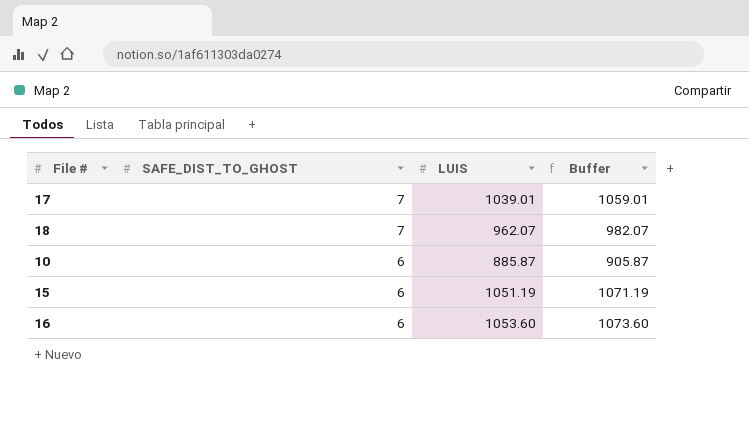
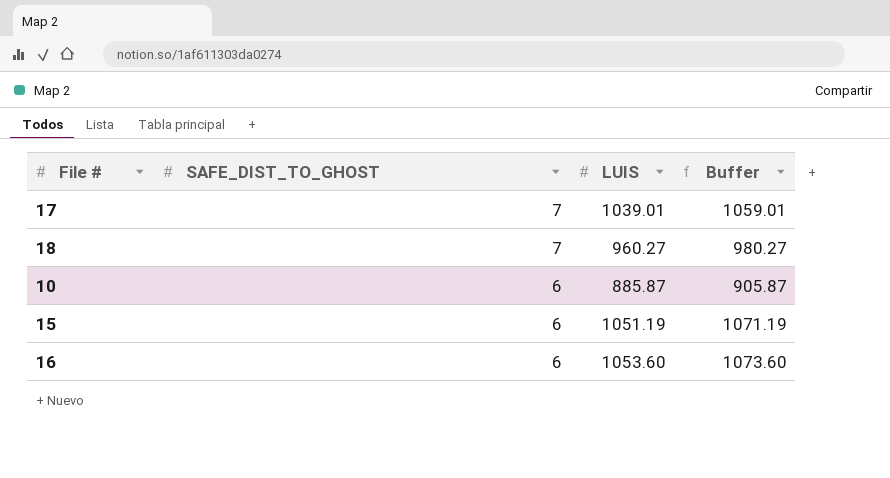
18 | LUIS: 962.07 -> 960.27
18 | Buffer: 982.07 -> 980.27

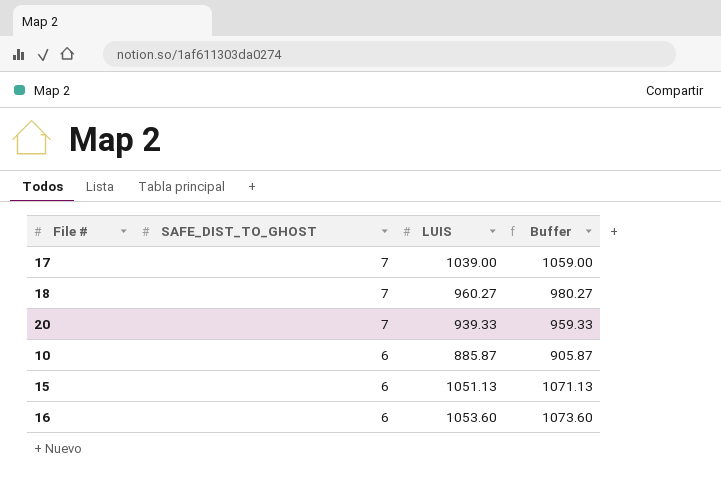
17 | LUIS: 1039.01 -> 1039.00
17 | Buffer: 1059.01 -> 1059.00
row 20: none -> 7 | 939.33 | 959.33
15 | LUIS: 1051.19 -> 1051.13
15 | Buffer: 1071.19 -> 1071.13

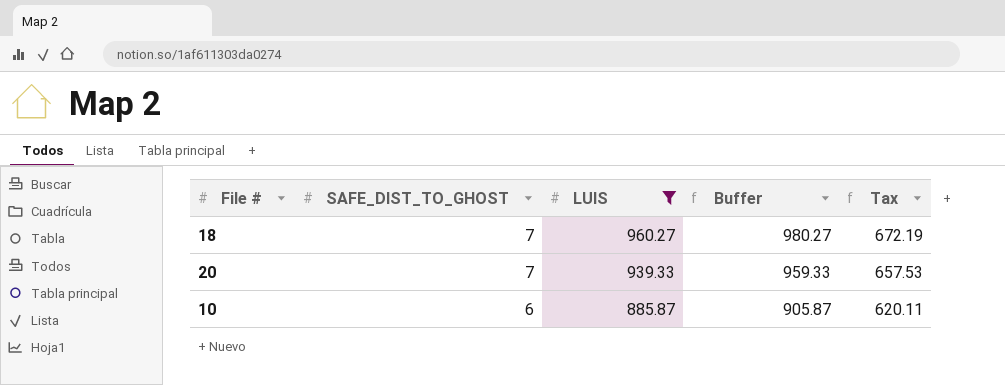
filter: none -> LUIS <= 960.27
column Tax | formula: none -> [LUIS] * 0.7

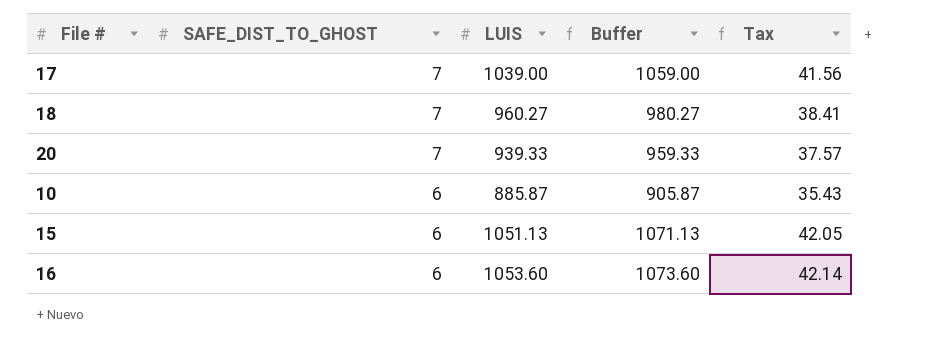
filter: LUIS <= 960.27 -> none
column Tax | formula: [LUIS] * 0.7 -> [LUIS] * 0.04

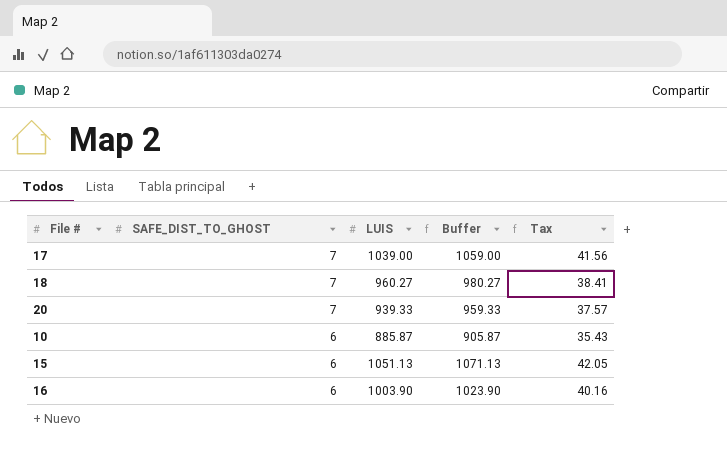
16 | LUIS: 1053.60 -> 1003.90
16 | Buffer: 1073.60 -> 1023.90
16 | Tax: 42.14 -> 40.16

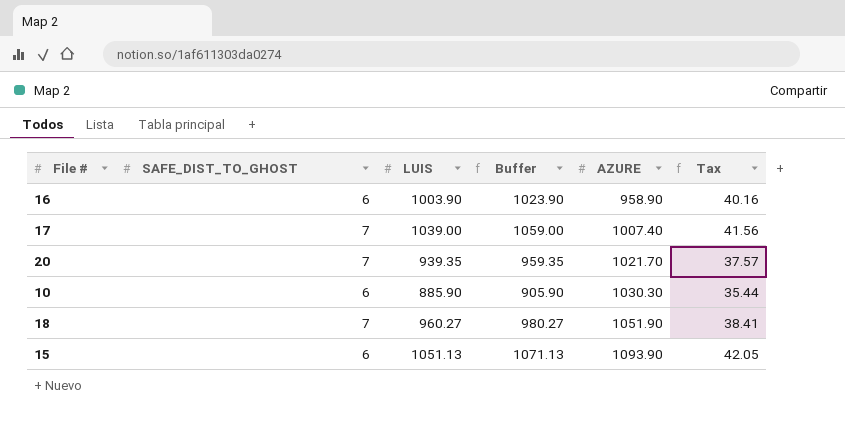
row order: SAFE_DIST_TO_GHOST descending -> AZURE ascending
column AZURE | position: none -> 5
20 | LUIS: 939.33 -> 939.35
20 | Buffer: 959.33 -> 959.35
10 | LUIS: 885.87 -> 885.90
10 | Buffer: 905.87 -> 905.90
10 | Tax: 35.43 -> 35.44

